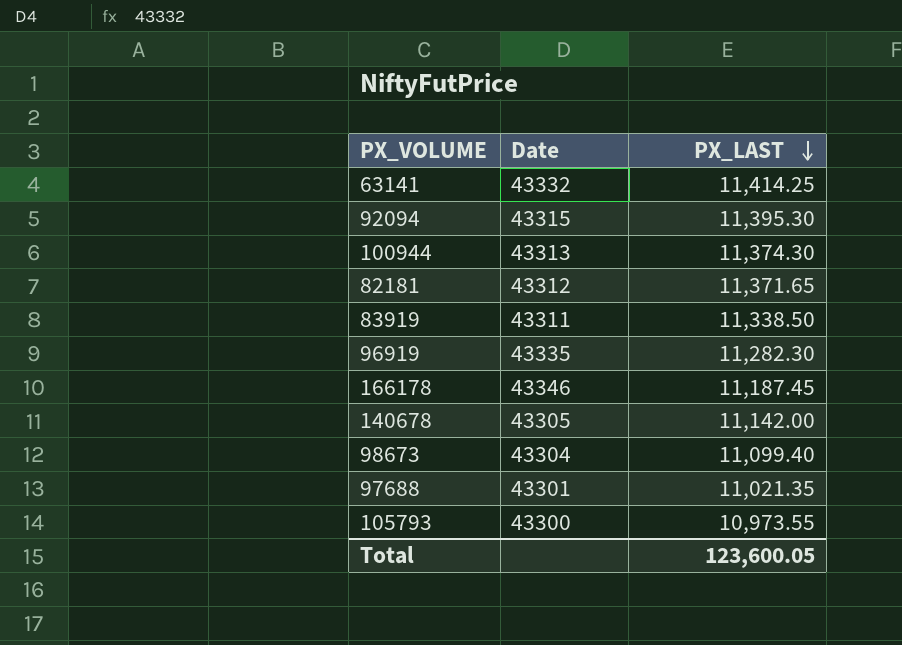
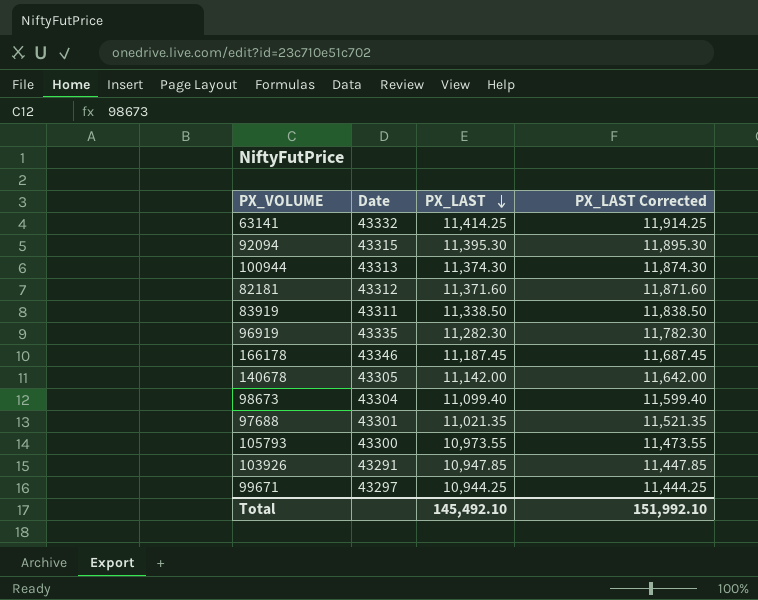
column PX_LAST Corrected | formula: none -> [PX_LAST] + 500
82181 | PX_LAST: 11,371.65 -> 11,371.60
row 103926: none -> 43291 | 10,947.85 | 11,447.85
row 99671: none -> 43297 | 10,944.25 | 11,444.25
Total | PX_LAST: 123,600.05 -> 145,492.10

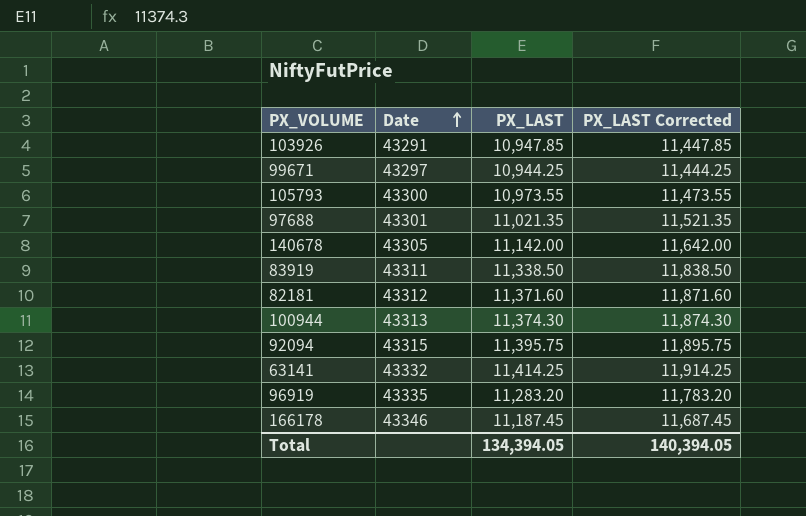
row order: PX_LAST descending -> Date ascending
row 98673: 43304 | 11,099.40 | 11,599.40 -> none
92094 | PX_LAST: 11,395.30 -> 11,395.75
92094 | PX_LAST Corrected: 11,895.30 -> 11,895.75
96919 | PX_LAST: 11,282.30 -> 11,283.20
96919 | PX_LAST Corrected: 11,782.30 -> 11,783.20
Total | PX_LAST: 145,492.10 -> 134,394.05
Total | PX_LAST Corrected: 151,992.10 -> 140,394.05

